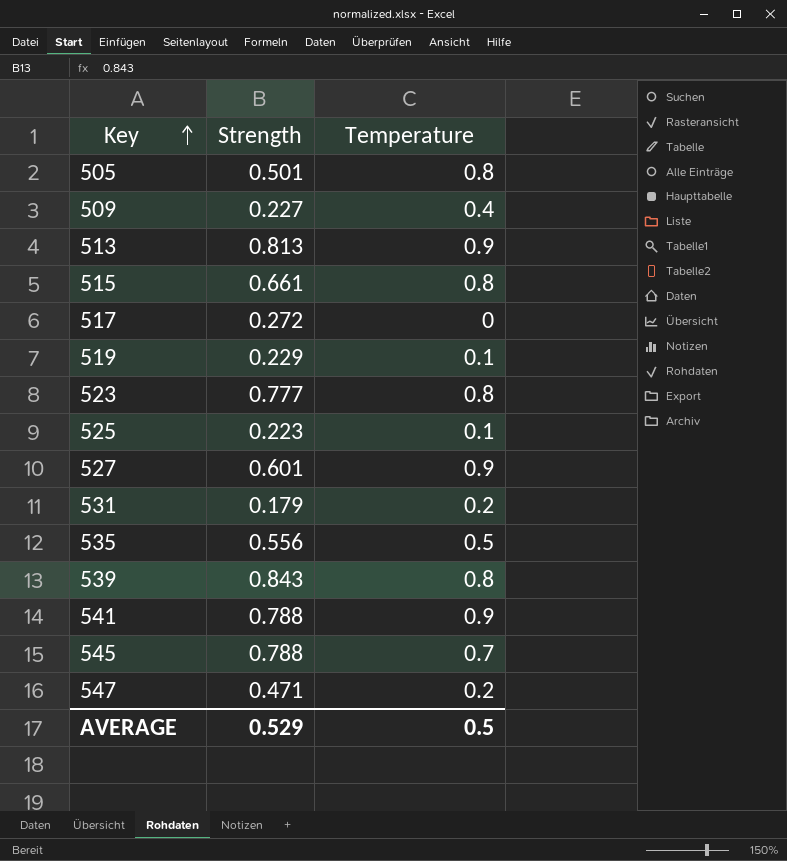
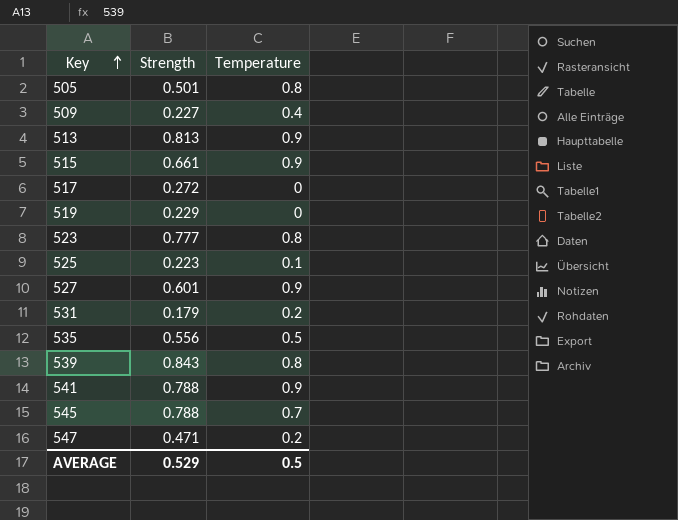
515 | Temperature: 0.8 -> 0.9
519 | Temperature: 0.1 -> 0

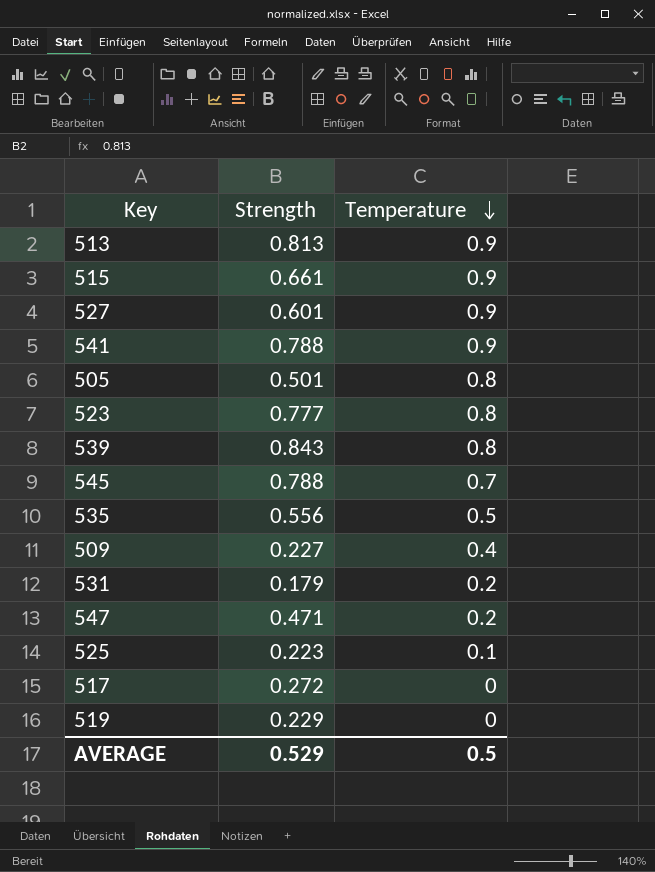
row order: Key ascending -> Temperature descending

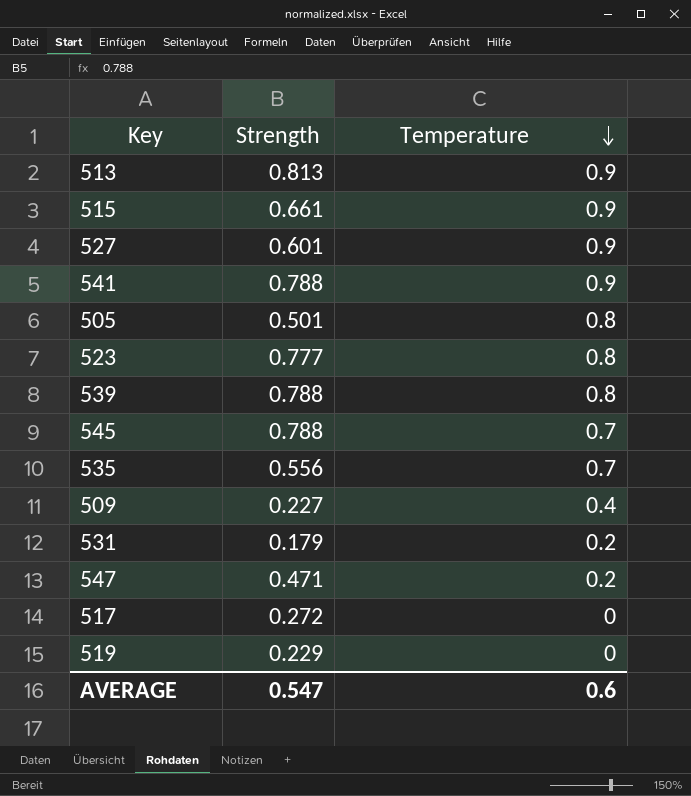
row 525: 0.223 | 0.1 -> none
539 | Strength: 0.843 -> 0.788
535 | Temperature: 0.5 -> 0.7
AVERAGE | Strength: 0.529 -> 0.547
AVERAGE | Temperature: 0.5 -> 0.6

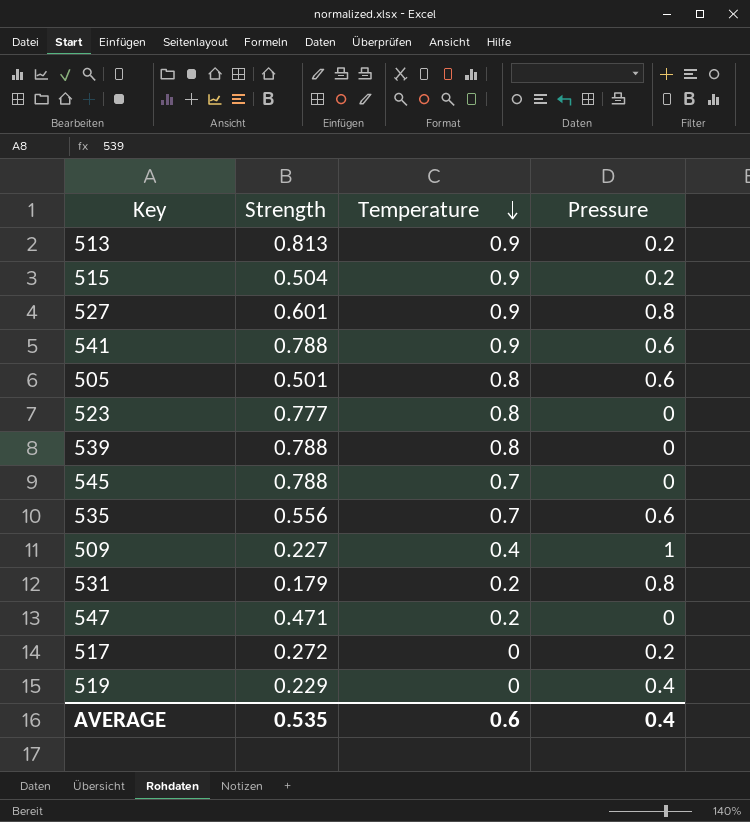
column Pressure | position: none -> 4
515 | Strength: 0.661 -> 0.504
AVERAGE | Strength: 0.547 -> 0.535

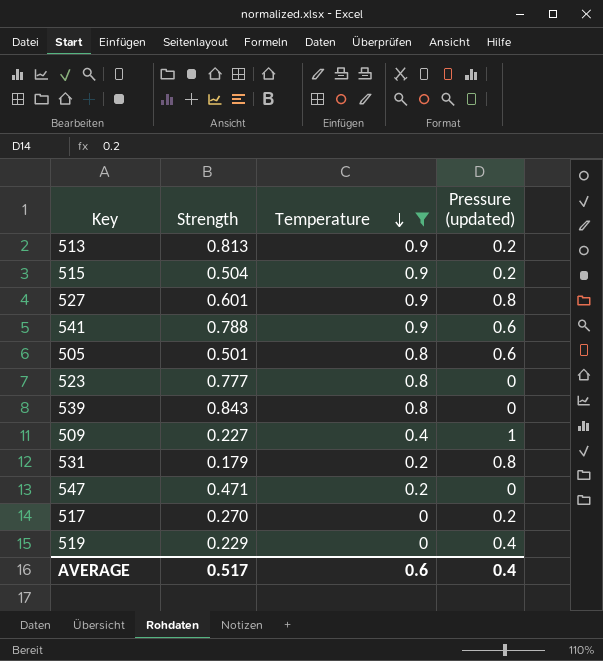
filter: none -> Temperature != 0.7
column name: Pressure -> Pressure (updated)
539 | Strength: 0.788 -> 0.843
517 | Strength: 0.272 -> 0.270
AVERAGE | Strength: 0.535 -> 0.517

